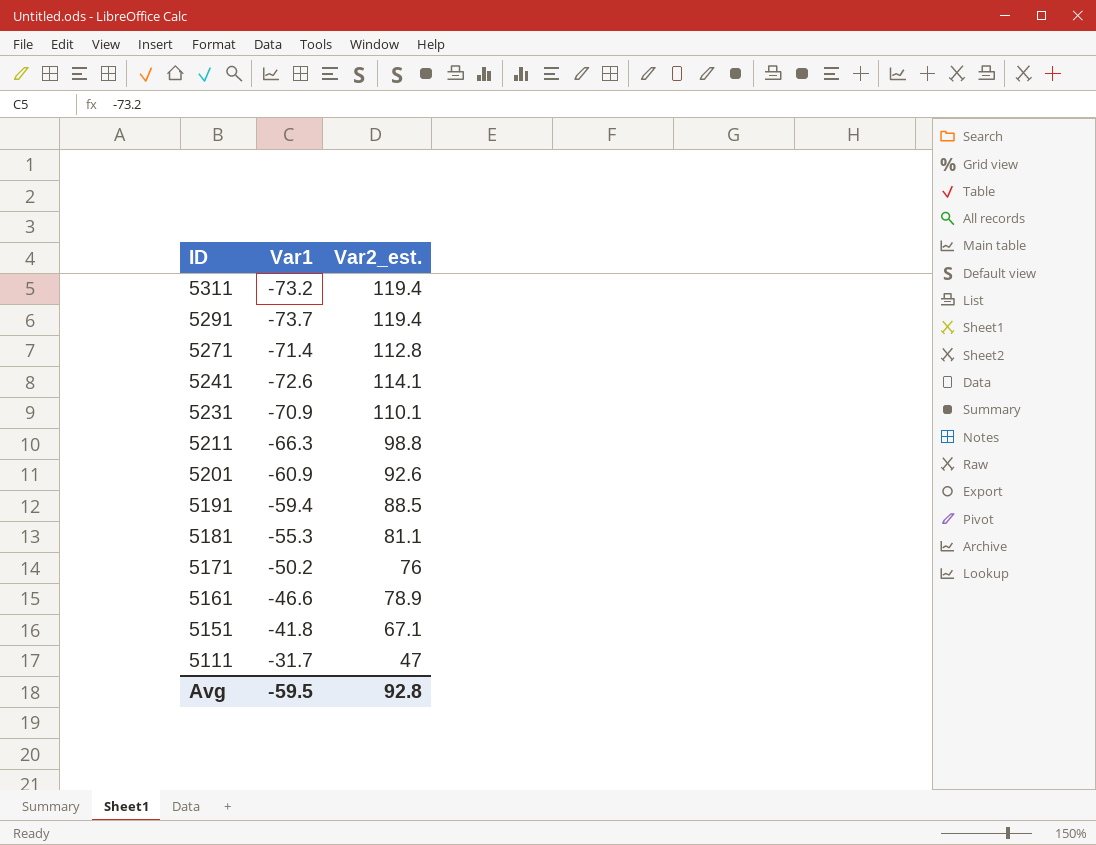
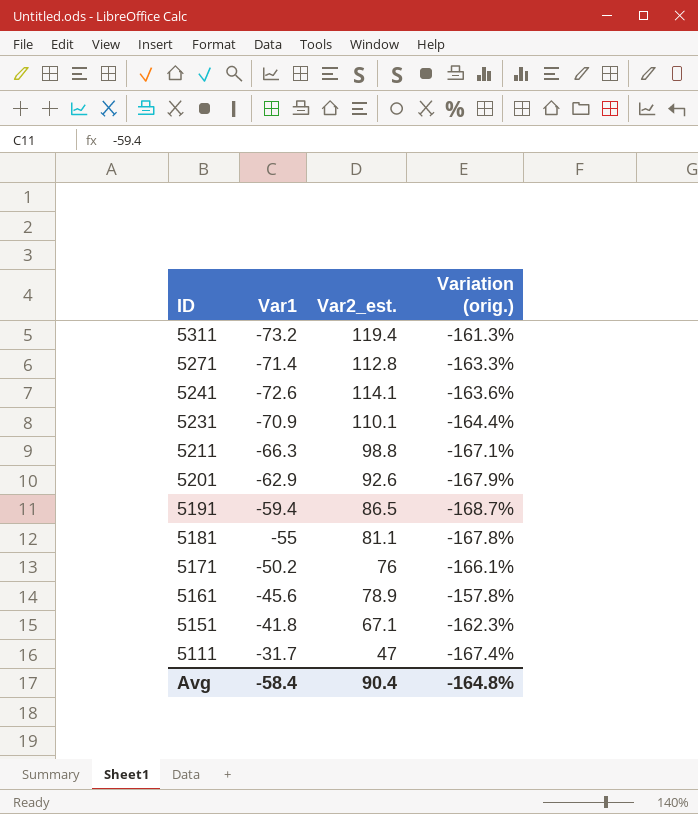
column Variation (orig.) | formula: none -> ([Var1] - [Var2_est.]) / [Var2_est.]
row 5291: -73.7 | 119.4 -> none
5201 | Var1: -60.9 -> -62.9
5191 | Var2_est.: 88.5 -> 86.5
5181 | Var1: -55.3 -> -55
5161 | Var1: -46.6 -> -45.6
Avg | Var1: -59.5 -> -58.4
Avg | Var2_est.: 92.8 -> 90.4

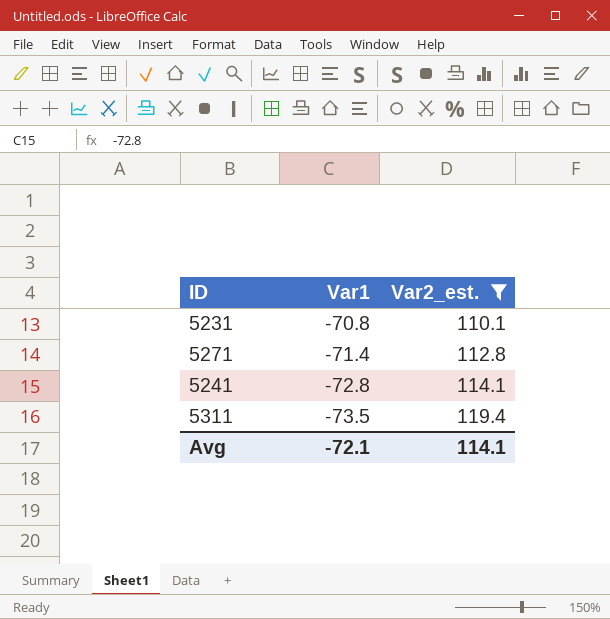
filter: none -> Var2_est. >= 110.1
row order: ID descending -> Var1 descending
column Variation (orig.) | formula: ([Var1] - [Var2_est.]) / [Var2_est.] -> none
5231 | Var1: -70.9 -> -70.8
5241 | Var1: -72.6 -> -72.8
5311 | Var1: -73.2 -> -73.5
Avg | Var1: -58.4 -> -72.1
Avg | Var2_est.: 90.4 -> 114.1

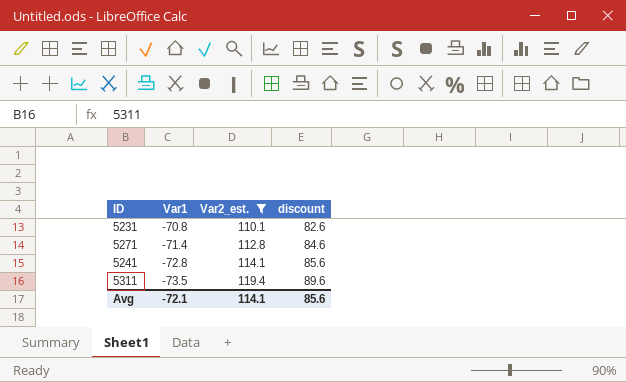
column discount | formula: none -> [Var2_est.] * 0.75

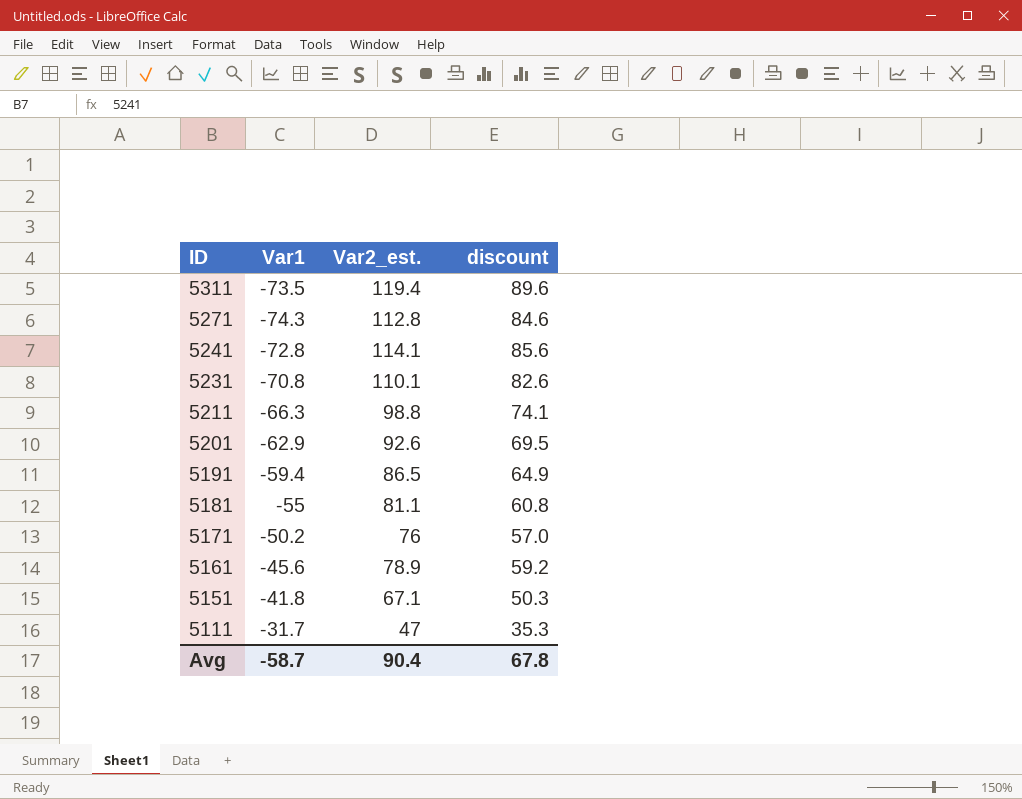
filter: Var2_est. >= 110.1 -> none
row order: Var1 descending -> ID descending
5271 | Var1: -71.4 -> -74.3
Avg | Var1: -72.1 -> -58.7
Avg | Var2_est.: 114.1 -> 90.4
Avg | discount: 85.6 -> 67.8

